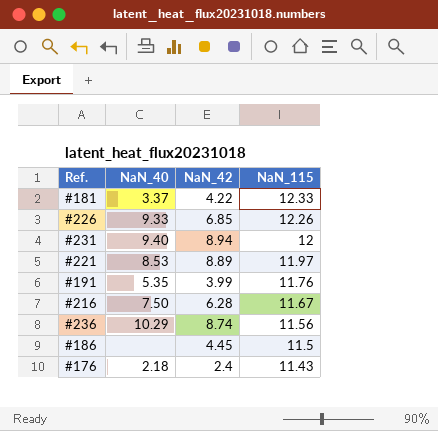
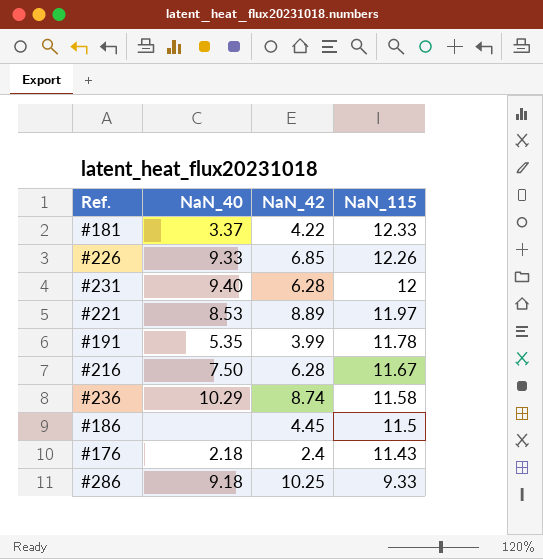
#231 | NaN_42: 8.94 -> 6.28
#191 | NaN_115: 11.76 -> 11.78
#236 | NaN_115: 11.56 -> 11.58
row #286: none -> 9.18 | 10.25 | 9.33

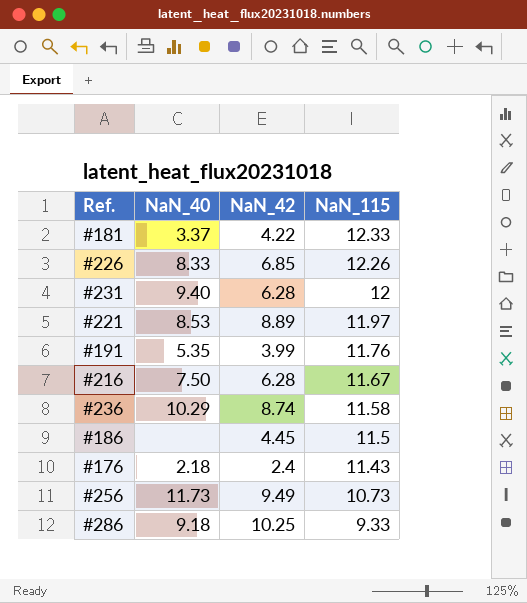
#226 | NaN_40: 9.33 -> 8.33
#191 | NaN_115: 11.78 -> 11.76
row #256: none -> 11.73 | 9.49 | 10.73

